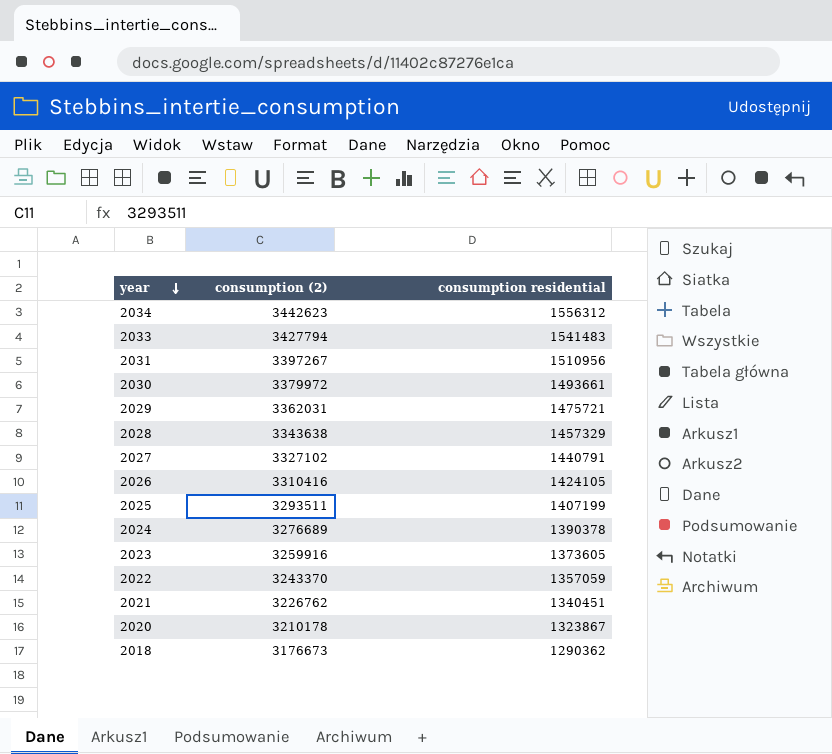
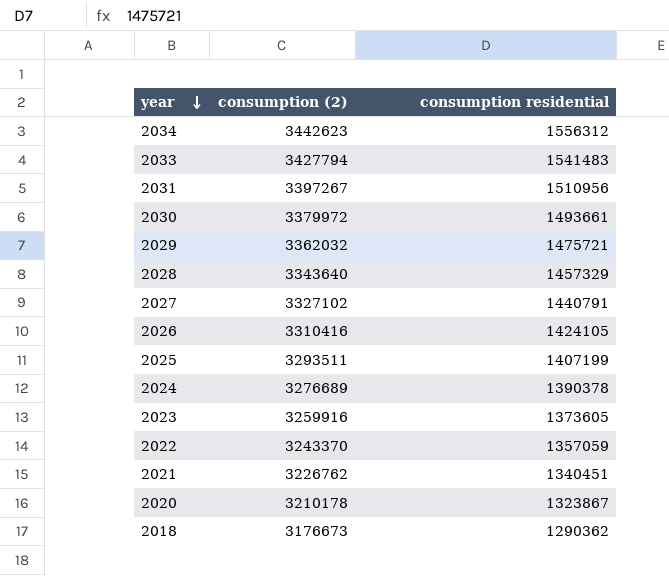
2029 | consumption (2): 3362031 -> 3362032
2028 | consumption (2): 3343638 -> 3343640

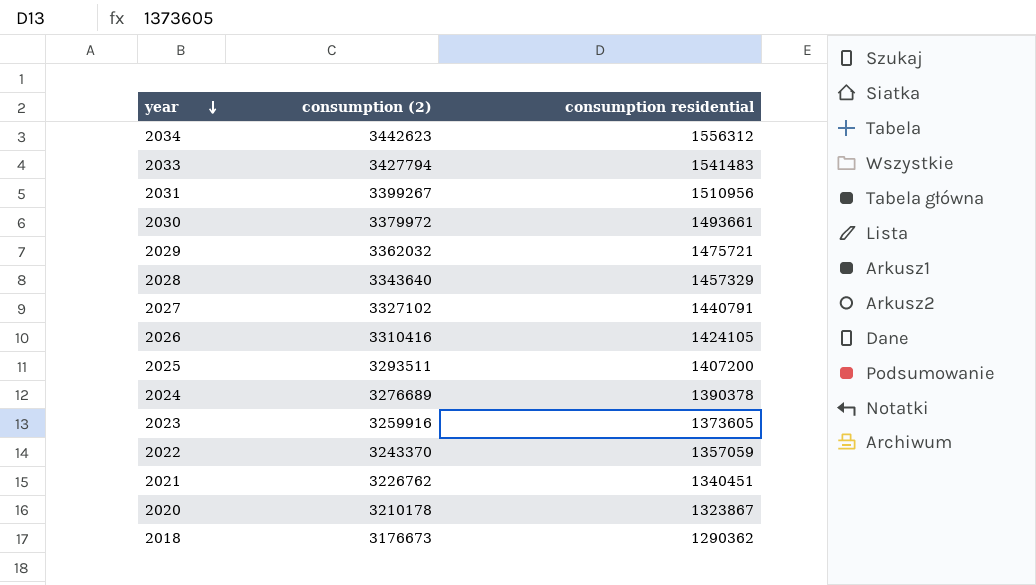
2031 | consumption (2): 3397267 -> 3399267
2025 | consumption residential: 1407199 -> 1407200

